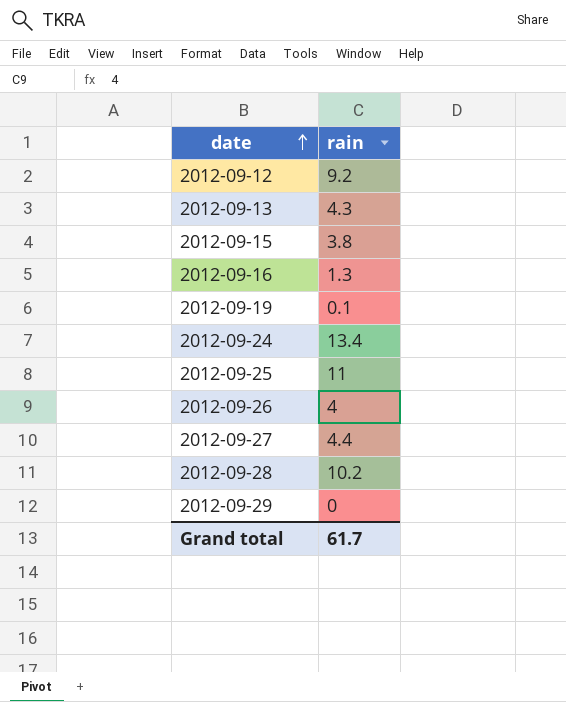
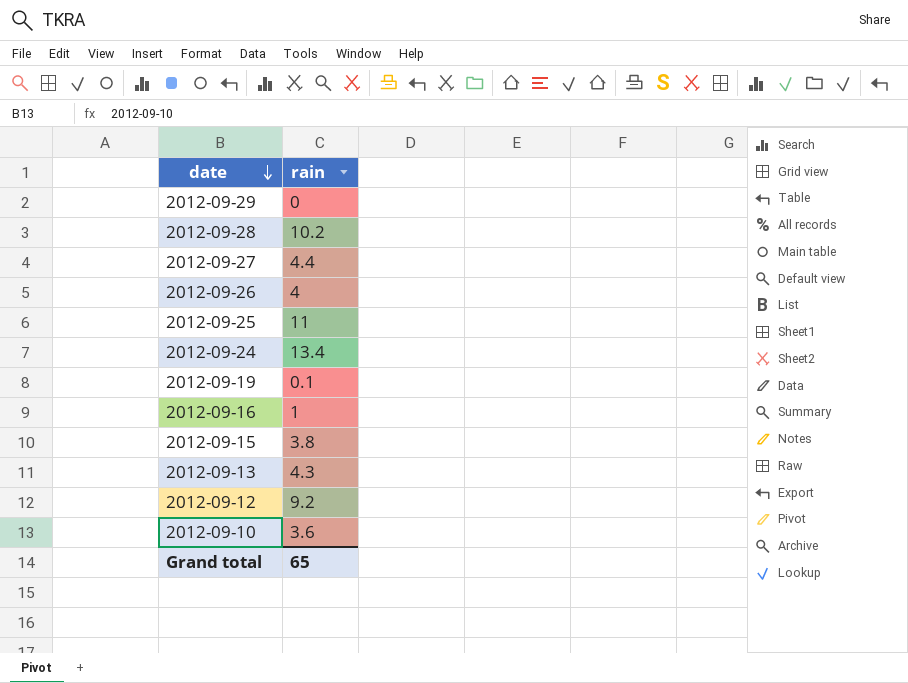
row order: date ascending -> date descending
2012-09-16 | rain: 1.3 -> 1
row 2012-09-10: none -> 3.6
Grand total | rain: 61.7 -> 65

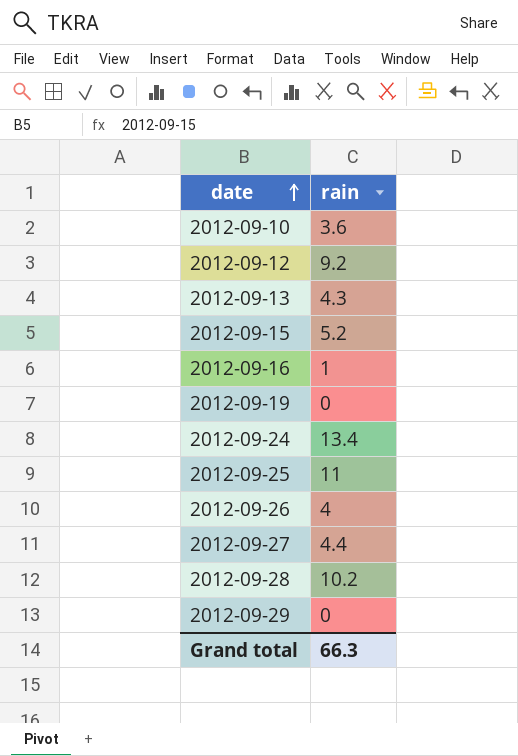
row order: date descending -> date ascending
2012-09-15 | rain: 3.8 -> 5.2
2012-09-19 | rain: 0.1 -> 0
Grand total | rain: 65 -> 66.3

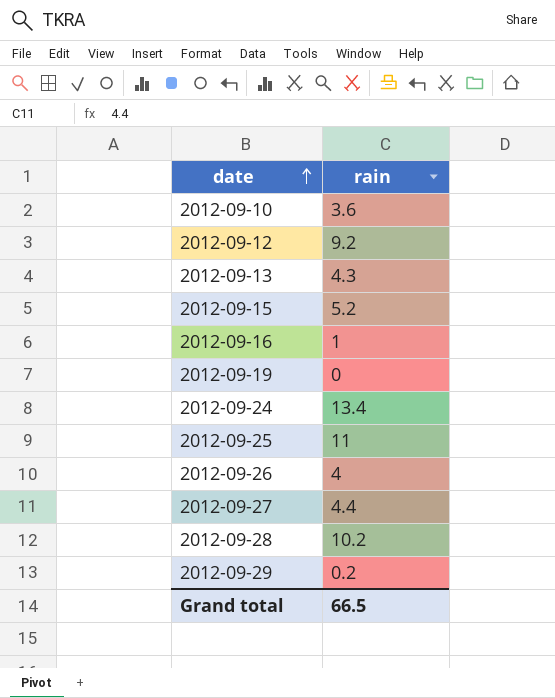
2012-09-29 | rain: 0 -> 0.2
Grand total | rain: 66.3 -> 66.5

